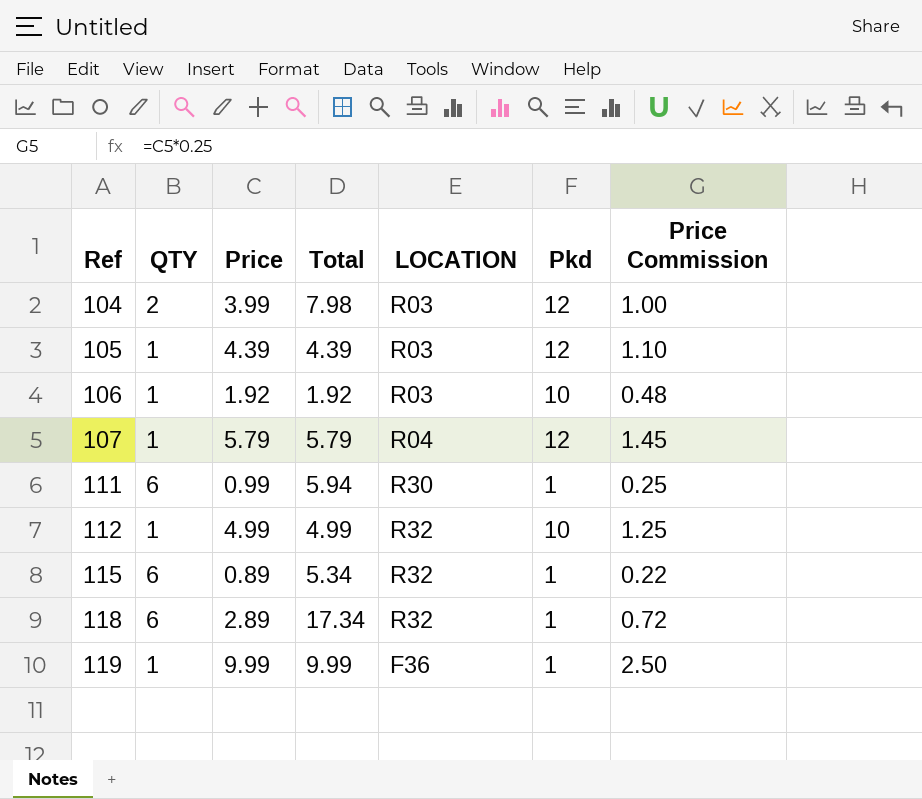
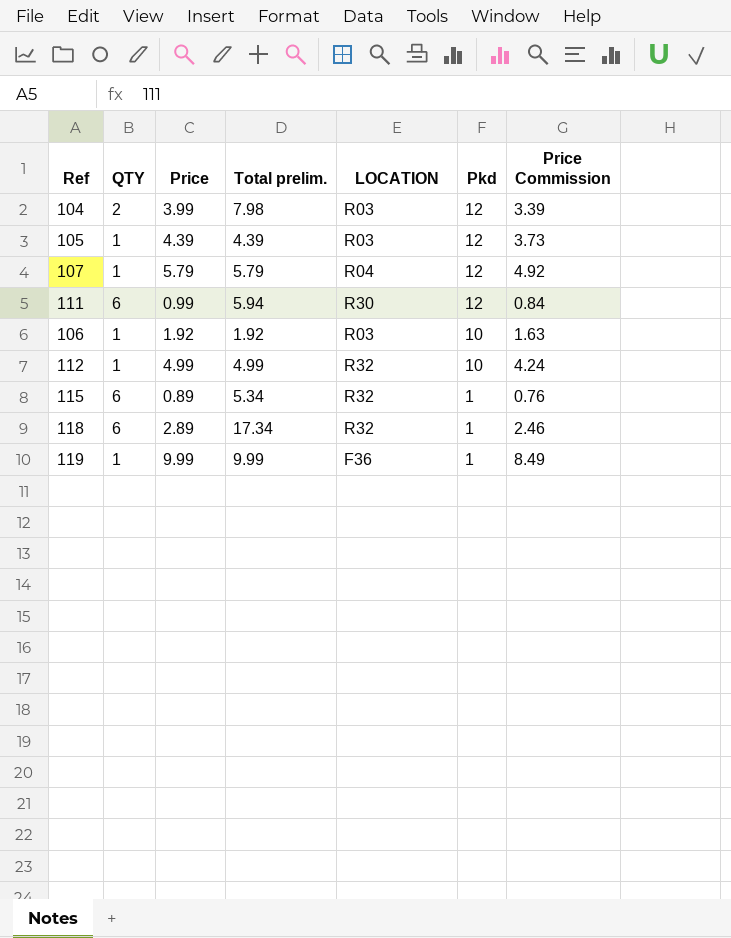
row order: Ref ascending -> Pkd descending
column name: Total -> Total prelim.
column Price Commission | formula: [Price] * 0.25 -> [Price] * 0.85
111 | Pkd: 1 -> 12

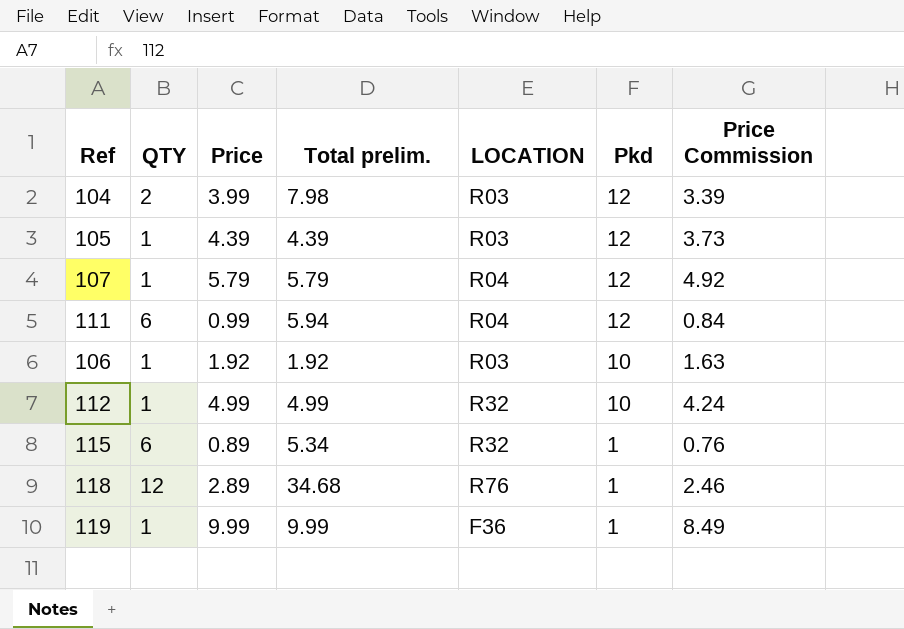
111 | LOCATION: R30 -> R04
118 | QTY: 6 -> 12
118 | Total prelim.: 17.34 -> 34.68
118 | LOCATION: R32 -> R76

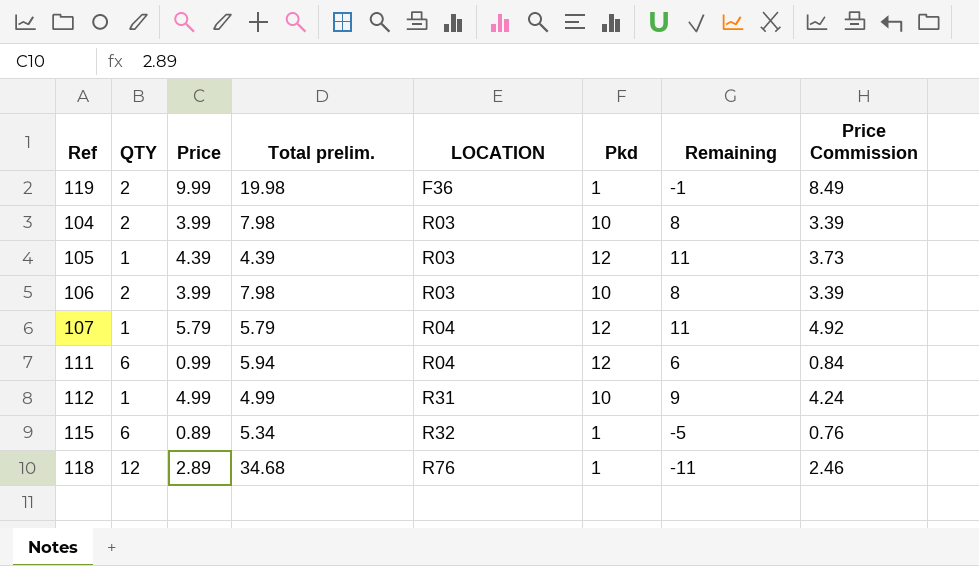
row order: Pkd descending -> LOCATION ascending
column Remaining | formula: none -> [Pkd] - [QTY]
119 | QTY: 1 -> 2
119 | Total prelim.: 9.99 -> 19.98
104 | Pkd: 12 -> 10
106 | QTY: 1 -> 2
106 | Price: 1.92 -> 3.99
106 | Total prelim.: 1.92 -> 7.98
106 | Price Commission: 1.63 -> 3.39
112 | LOCATION: R32 -> R31

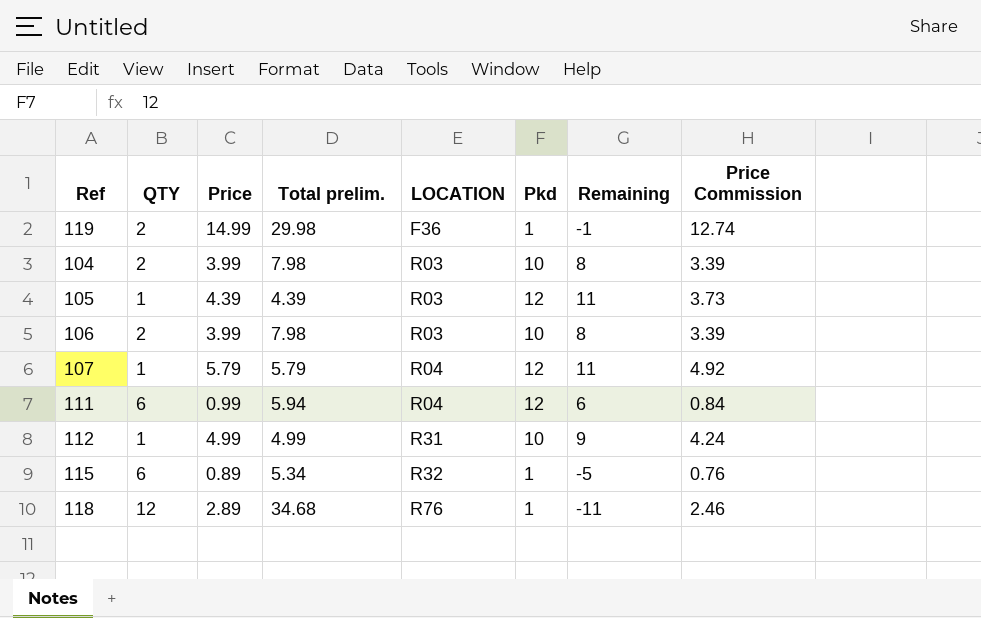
119 | Price: 9.99 -> 14.99
119 | Total prelim.: 19.98 -> 29.98
119 | Price Commission: 8.49 -> 12.74

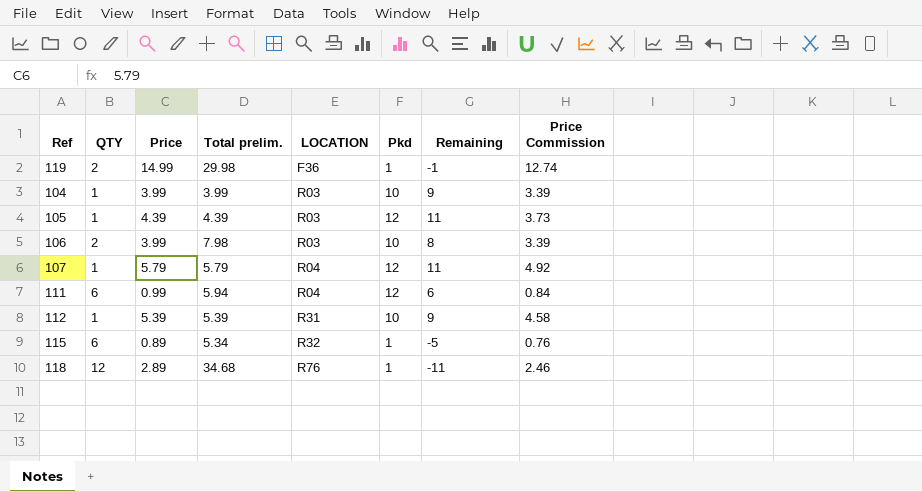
104 | QTY: 2 -> 1
104 | Total prelim.: 7.98 -> 3.99
104 | Remaining: 8 -> 9
112 | Price: 4.99 -> 5.39
112 | Total prelim.: 4.99 -> 5.39
112 | Price Commission: 4.24 -> 4.58

